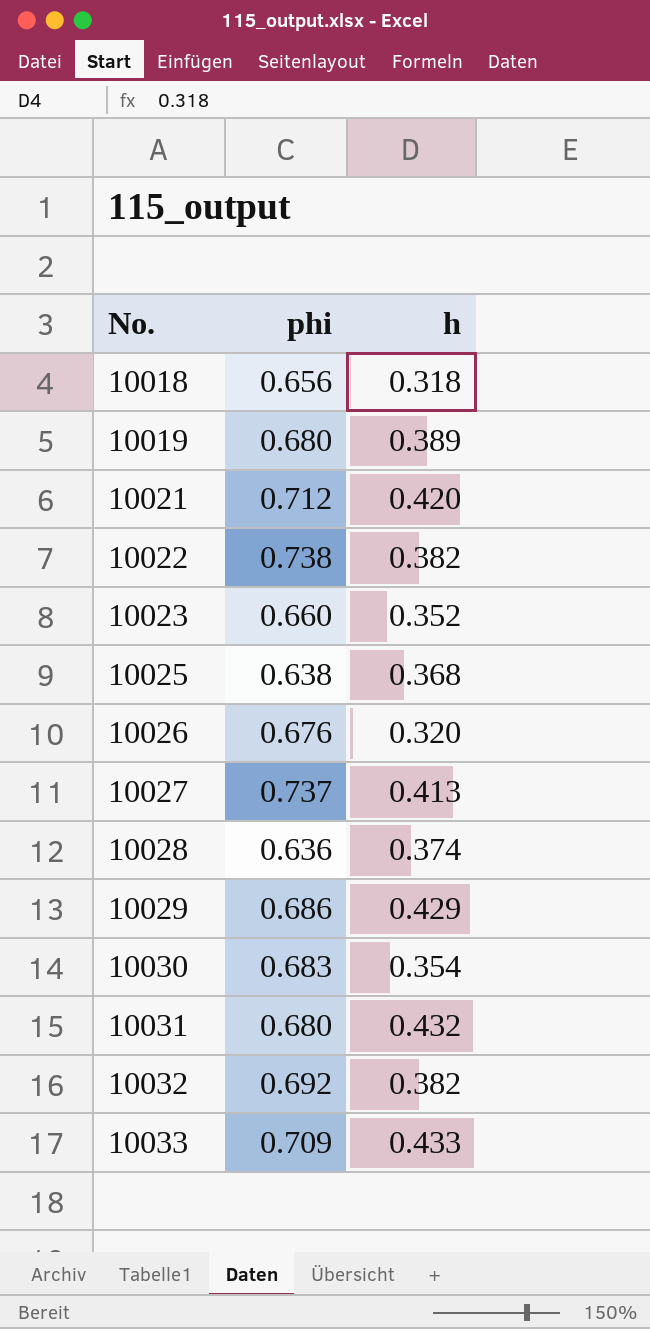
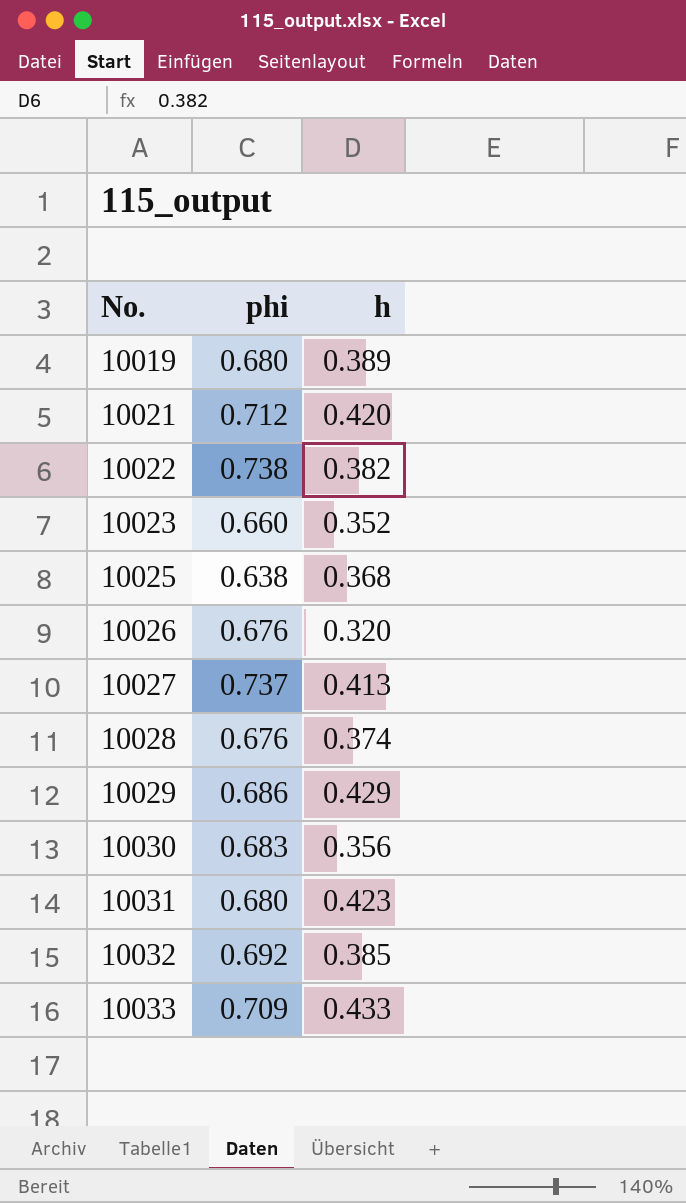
row 10018: 0.656 | 0.318 -> none
10028 | phi: 0.636 -> 0.676
10030 | h: 0.354 -> 0.356
10031 | h: 0.432 -> 0.423
10032 | h: 0.382 -> 0.385

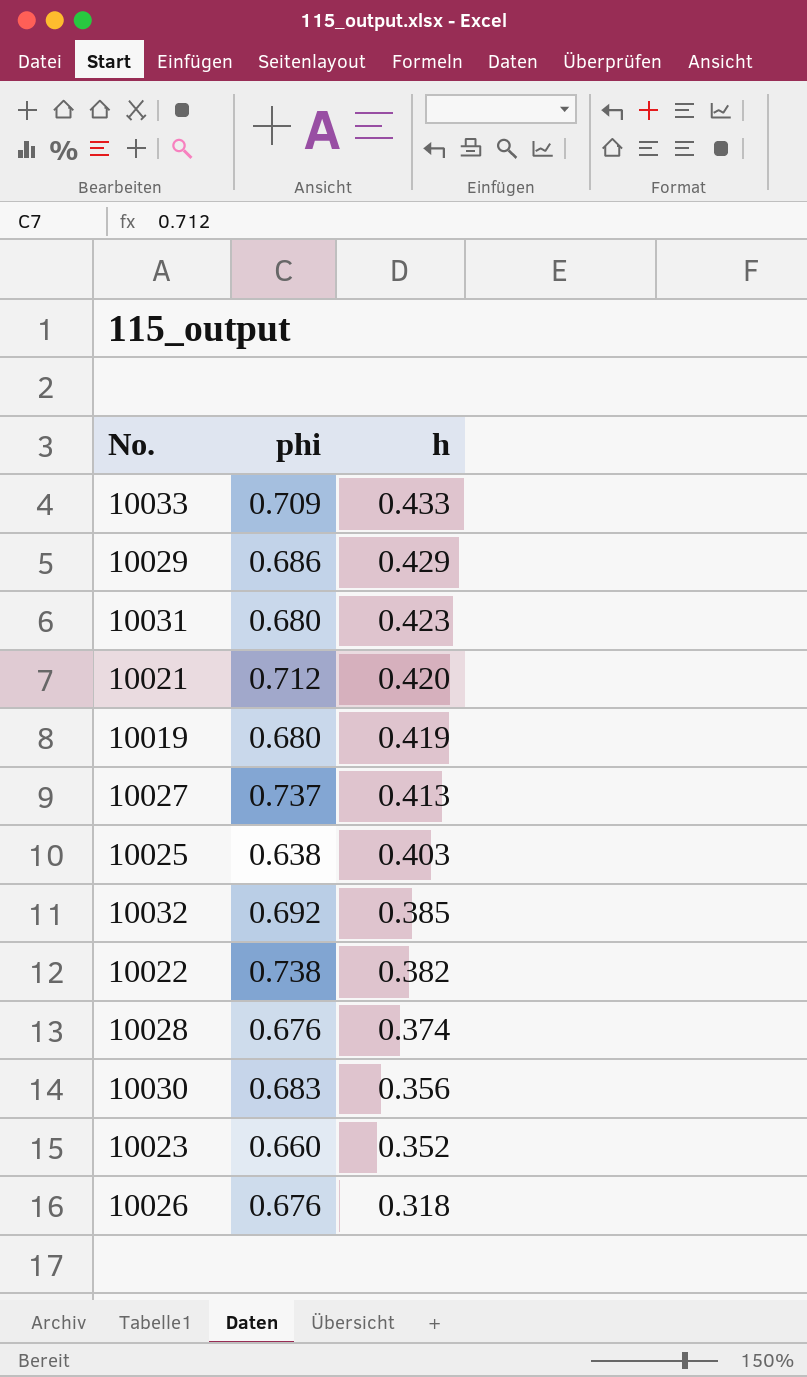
row order: No. ascending -> h descending
10019 | h: 0.389 -> 0.419
10025 | h: 0.368 -> 0.403
10026 | h: 0.320 -> 0.318

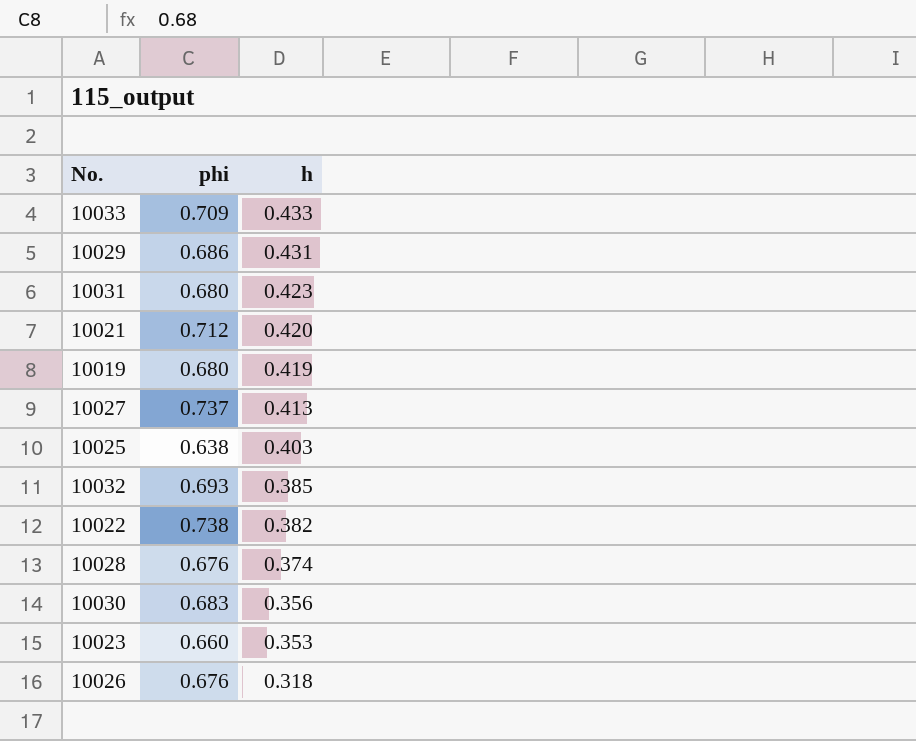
10029 | h: 0.429 -> 0.431
10032 | phi: 0.692 -> 0.693
10023 | h: 0.352 -> 0.353

